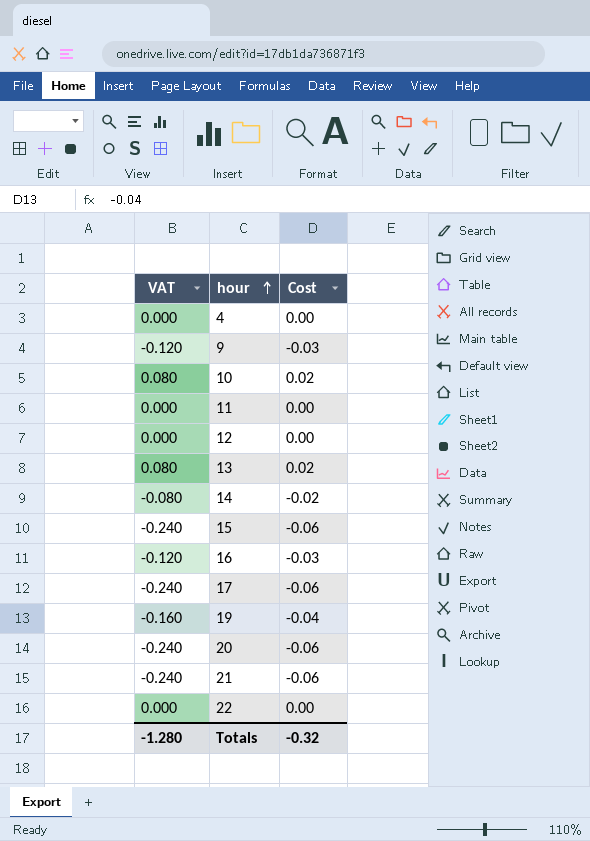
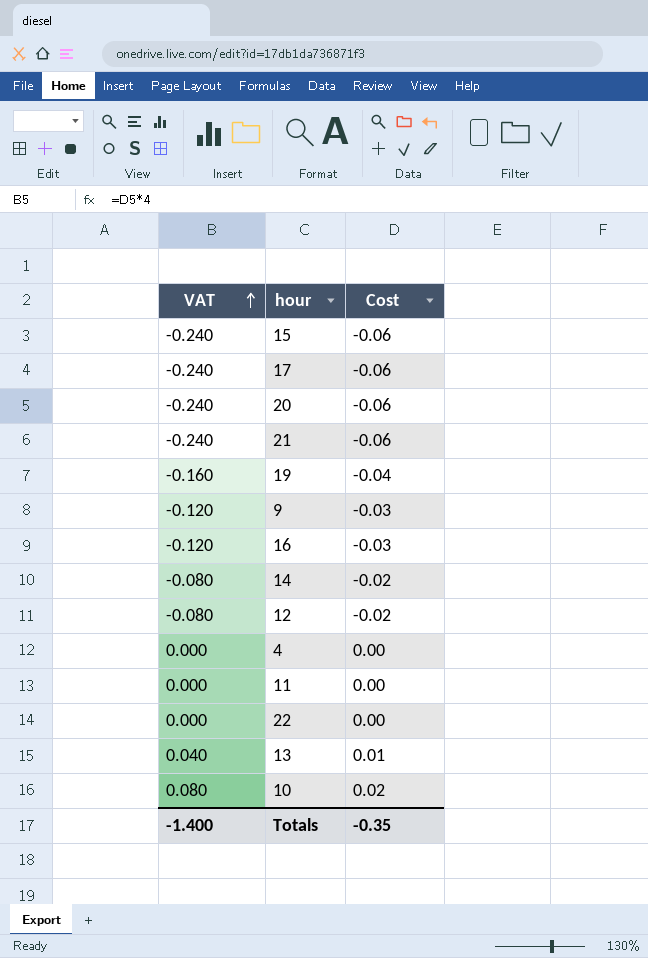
row order: hour ascending -> VAT ascending
12 | VAT: 0.000 -> -0.080
12 | Cost: 0.00 -> -0.02
13 | VAT: 0.080 -> 0.040
13 | Cost: 0.02 -> 0.01
Totals | VAT: -1.280 -> -1.400
Totals | Cost: -0.32 -> -0.35

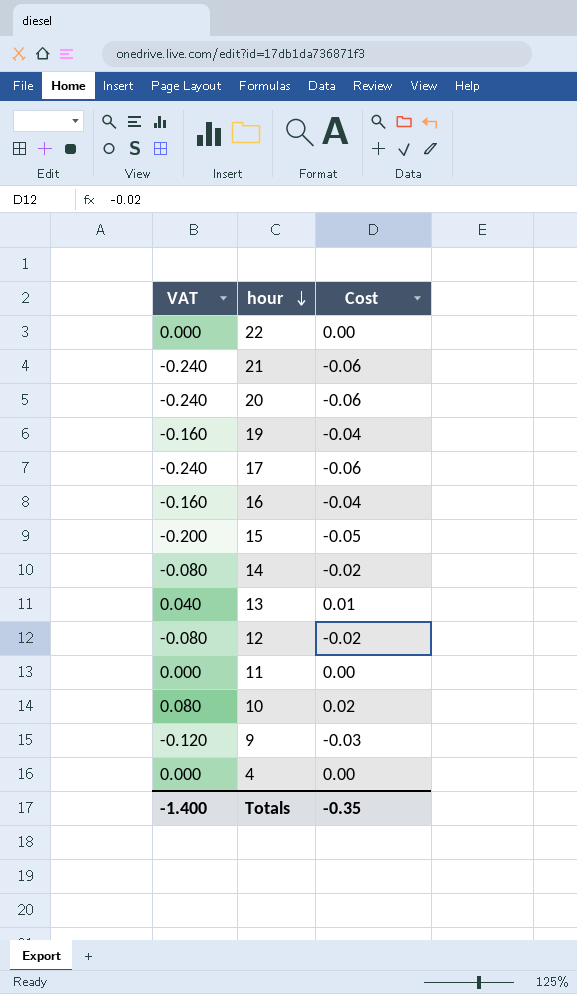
row order: VAT ascending -> hour descending
16 | VAT: -0.120 -> -0.160
16 | Cost: -0.03 -> -0.04
15 | VAT: -0.240 -> -0.200
15 | Cost: -0.06 -> -0.05

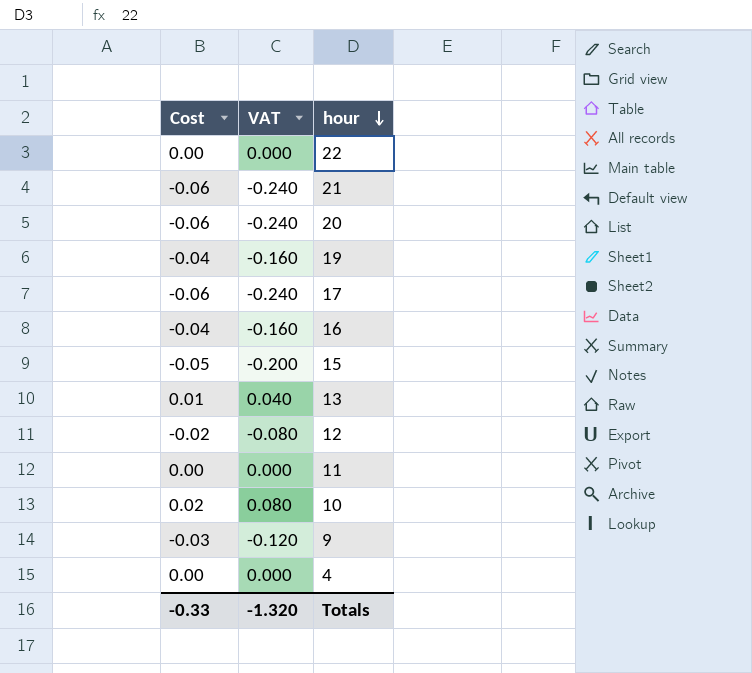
column Cost | position: 3 -> 1
row 14: -0.080 | -0.02 -> none
Totals | Cost: -0.35 -> -0.33
Totals | VAT: -1.400 -> -1.320

